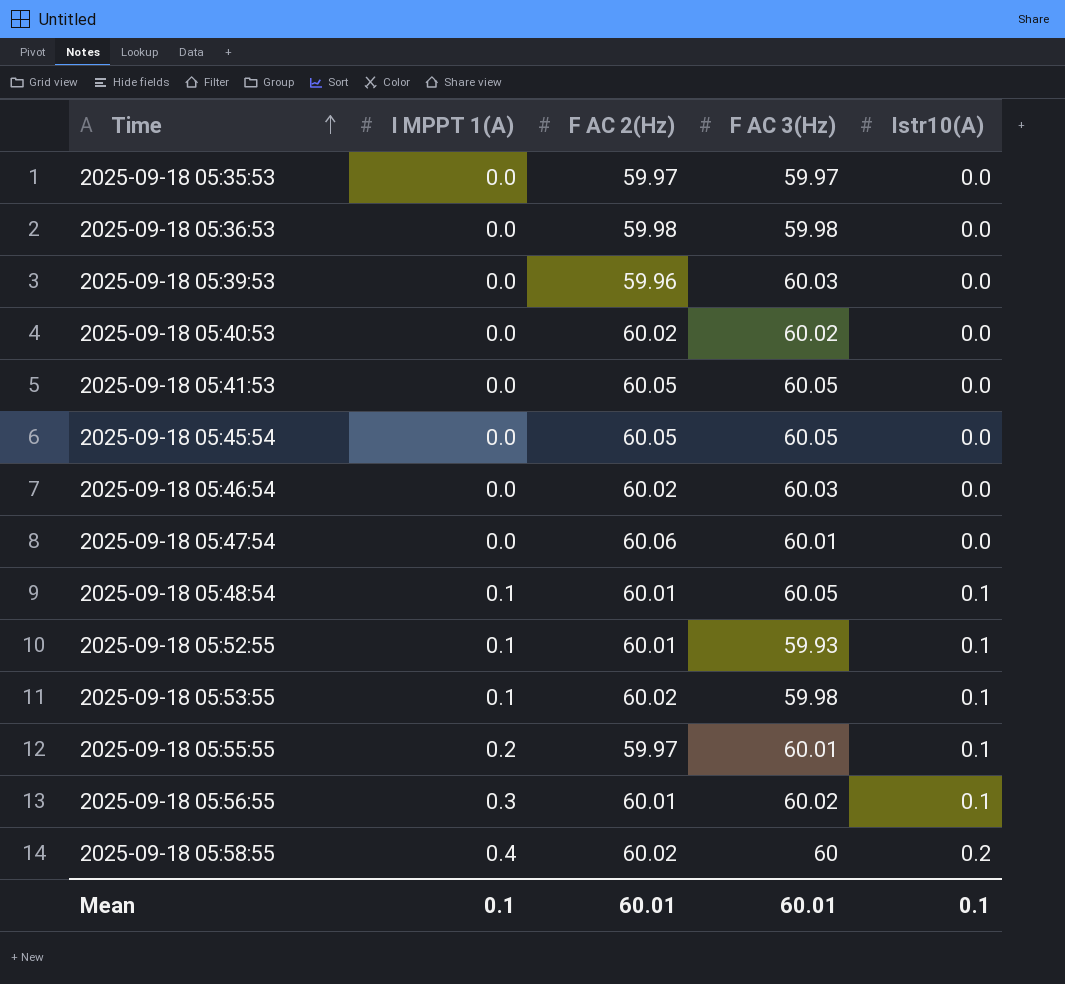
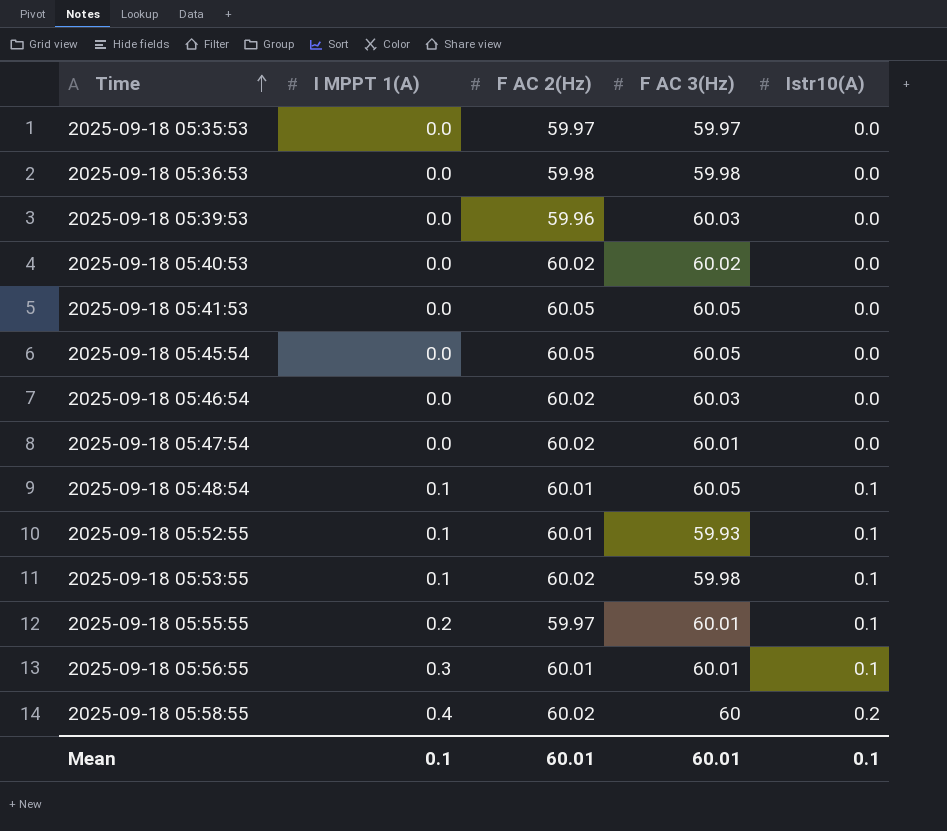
2025-09-18 05:47:54 | F AC 2(Hz): 60.06 -> 60.02
2025-09-18 05:56:55 | F AC 3(Hz): 60.02 -> 60.01

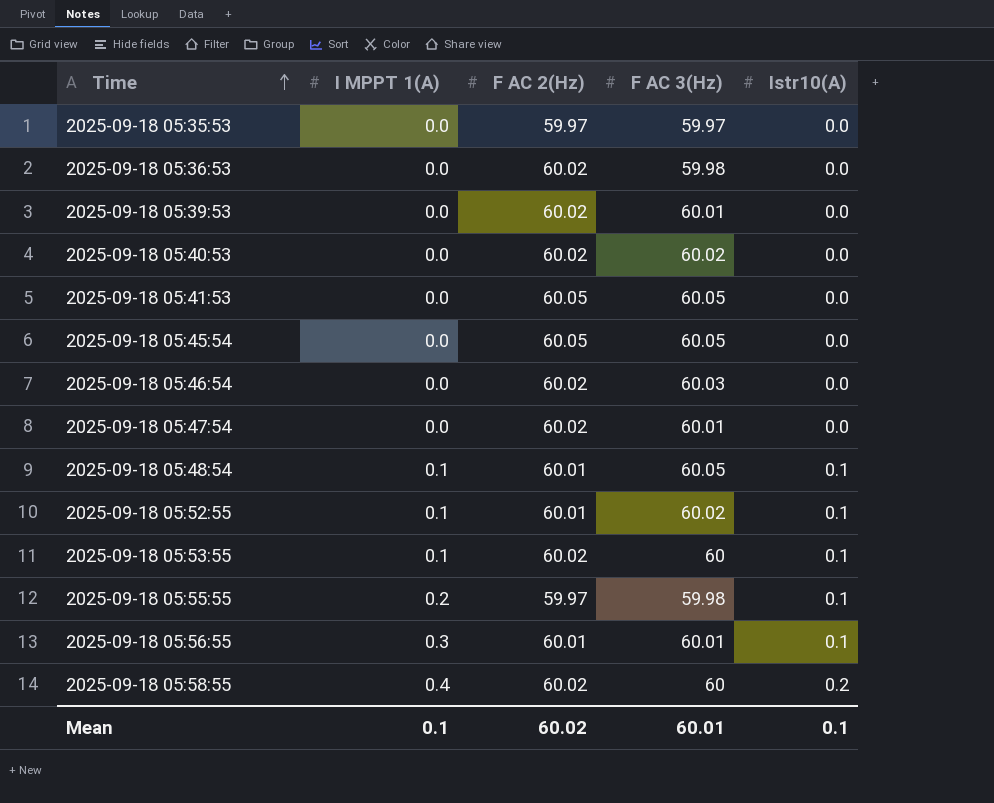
2025-09-18 05:36:53 | F AC 2(Hz): 59.98 -> 60.02
2025-09-18 05:39:53 | F AC 2(Hz): 59.96 -> 60.02
2025-09-18 05:39:53 | F AC 3(Hz): 60.03 -> 60.01
2025-09-18 05:52:55 | F AC 3(Hz): 59.93 -> 60.02
2025-09-18 05:53:55 | F AC 3(Hz): 59.98 -> 60
2025-09-18 05:55:55 | F AC 3(Hz): 60.01 -> 59.98
Mean | F AC 2(Hz): 60.01 -> 60.02

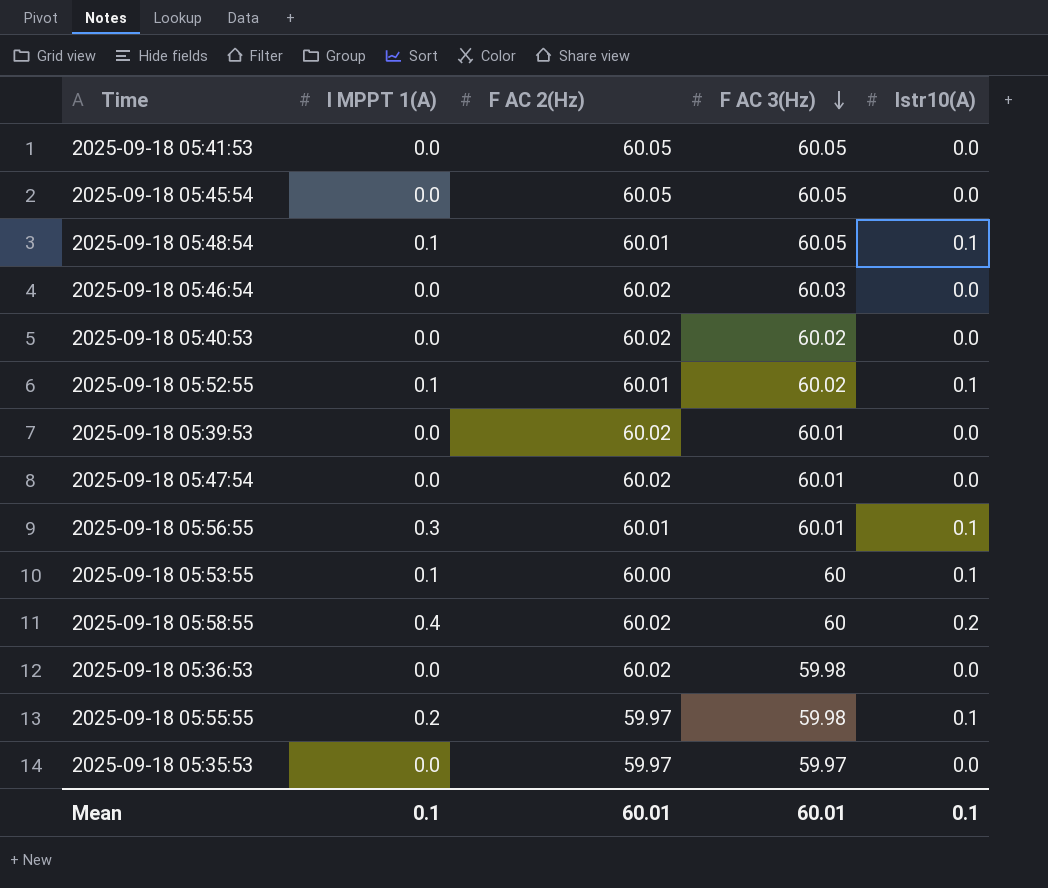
row order: Time ascending -> F AC 3(Hz) descending
2025-09-18 05:53:55 | F AC 2(Hz): 60.02 -> 60.00
Mean | F AC 2(Hz): 60.02 -> 60.01

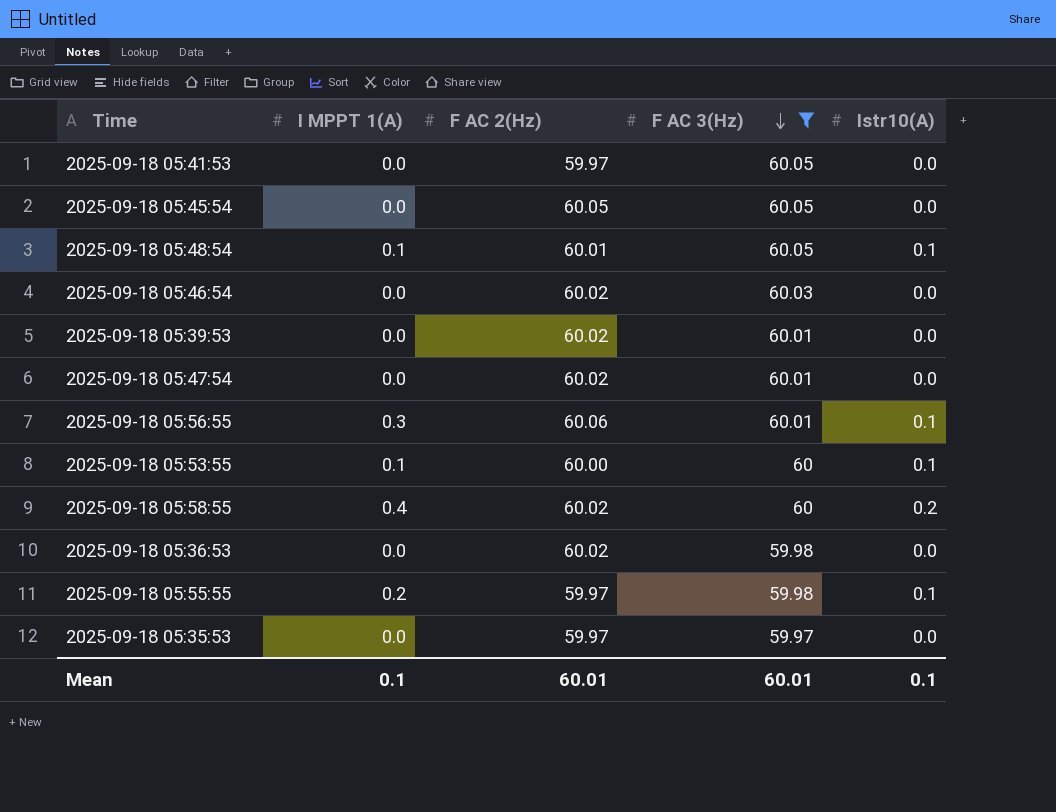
filter: none -> F AC 3(Hz) != 60.02
2025-09-18 05:41:53 | F AC 2(Hz): 60.05 -> 59.97
2025-09-18 05:56:55 | F AC 2(Hz): 60.01 -> 60.06

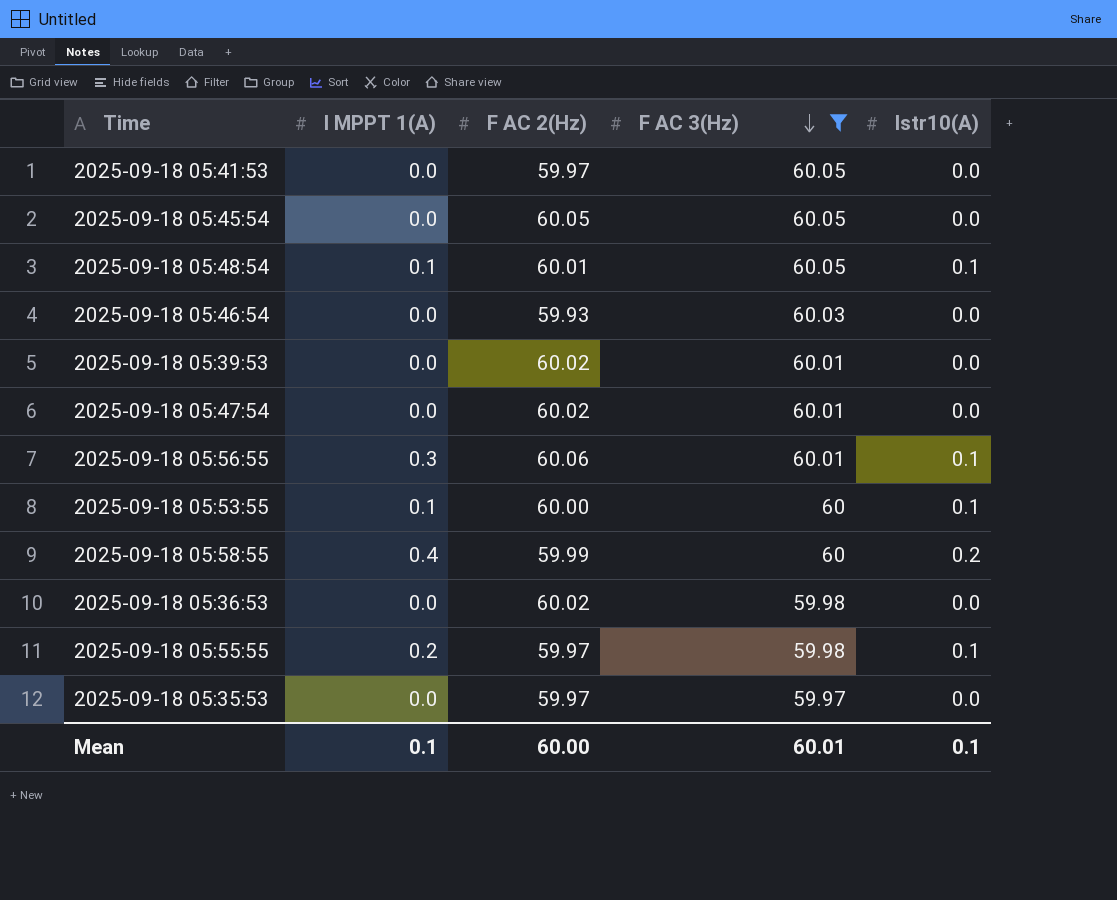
2025-09-18 05:46:54 | F AC 2(Hz): 60.02 -> 59.93
2025-09-18 05:58:55 | F AC 2(Hz): 60.02 -> 59.99
Mean | F AC 2(Hz): 60.01 -> 60.00

